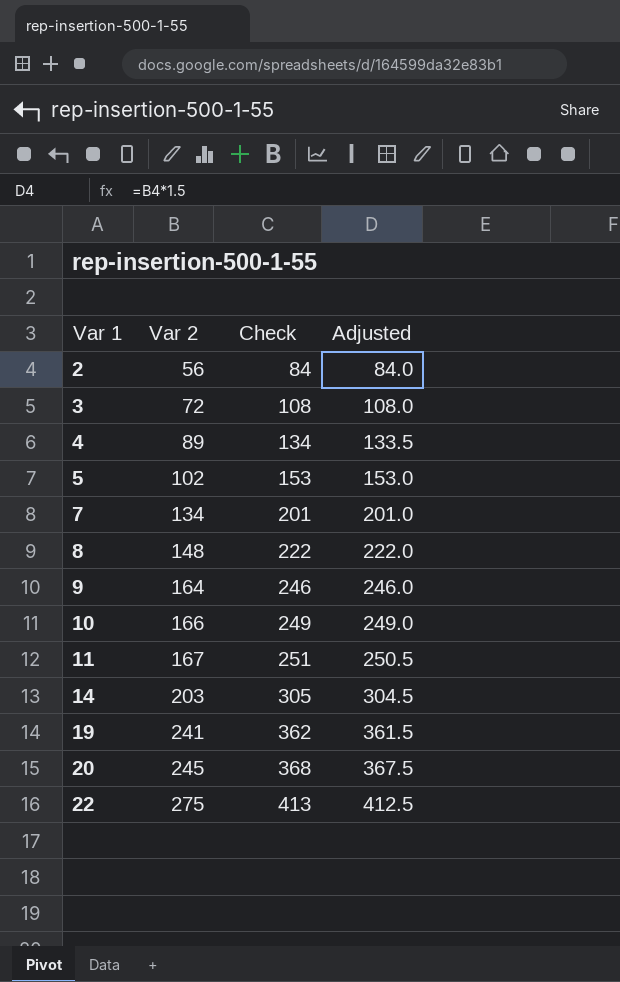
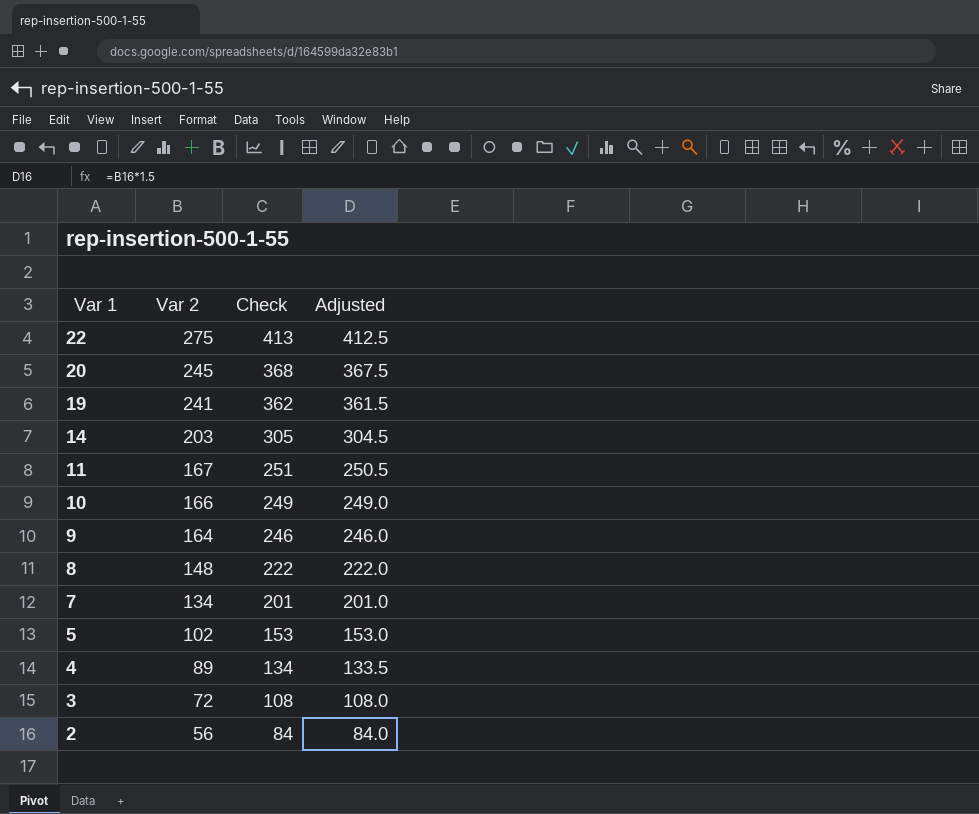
row order: Var 1 ascending -> Var 1 descending

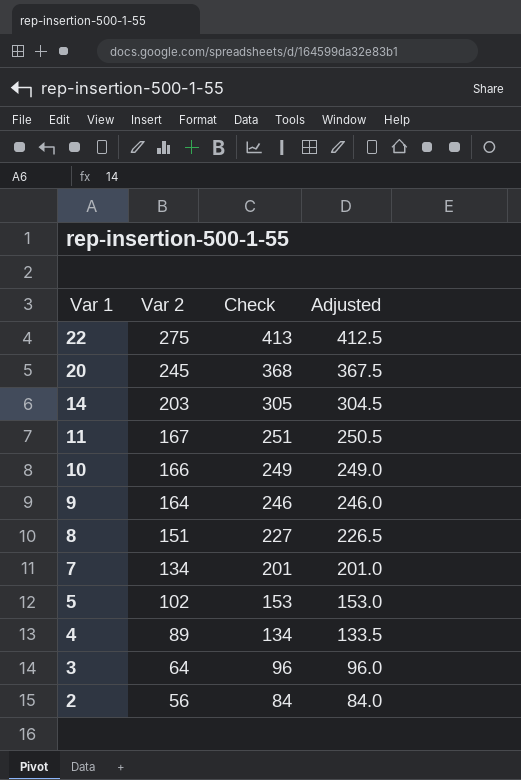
row 19: 241 | 362 | 361.5 -> none
8 | Var 2: 148 -> 151
8 | Check: 222 -> 227
8 | Adjusted: 222.0 -> 226.5
3 | Var 2: 72 -> 64
3 | Check: 108 -> 96
3 | Adjusted: 108.0 -> 96.0

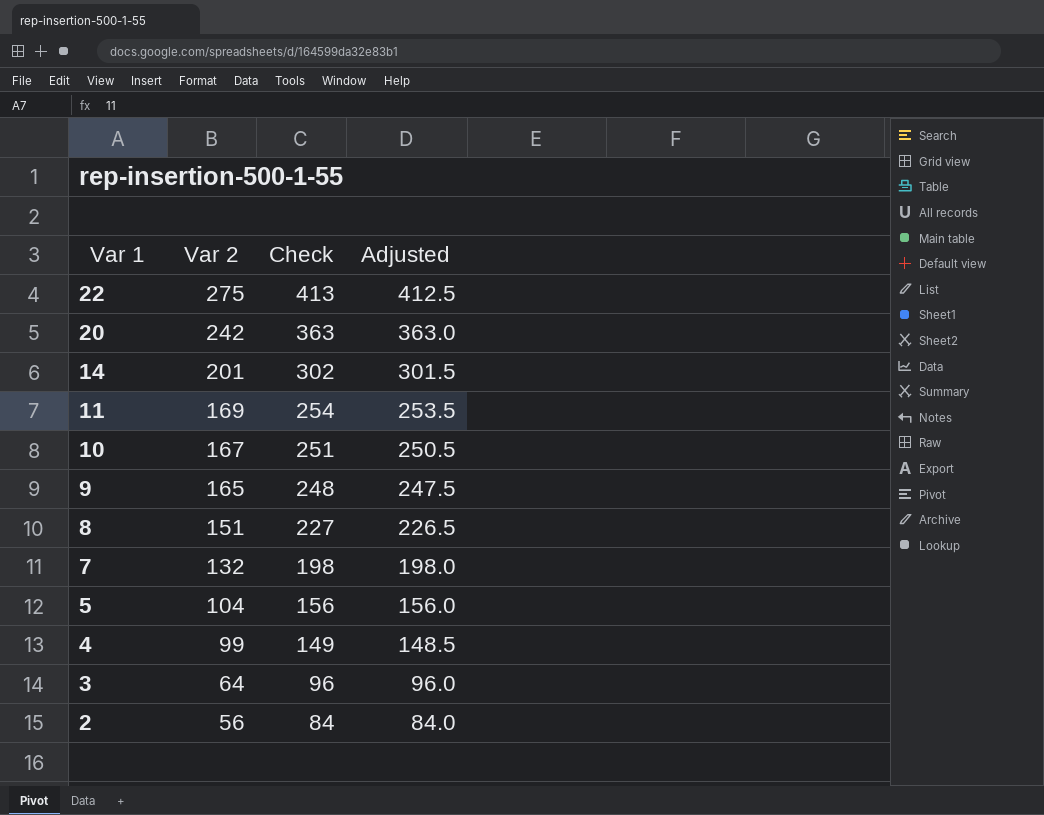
20 | Var 2: 245 -> 242
20 | Check: 368 -> 363
20 | Adjusted: 367.5 -> 363.0
14 | Var 2: 203 -> 201
14 | Check: 305 -> 302
14 | Adjusted: 304.5 -> 301.5
11 | Var 2: 167 -> 169
11 | Check: 251 -> 254
11 | Adjusted: 250.5 -> 253.5
10 | Var 2: 166 -> 167
10 | Check: 249 -> 251
10 | Adjusted: 249.0 -> 250.5
9 | Var 2: 164 -> 165
9 | Check: 246 -> 248
9 | Adjusted: 246.0 -> 247.5
7 | Var 2: 134 -> 132
7 | Check: 201 -> 198
7 | Adjusted: 201.0 -> 198.0
5 | Var 2: 102 -> 104
5 | Check: 153 -> 156
5 | Adjusted: 153.0 -> 156.0
4 | Var 2: 89 -> 99
4 | Check: 134 -> 149
4 | Adjusted: 133.5 -> 148.5

